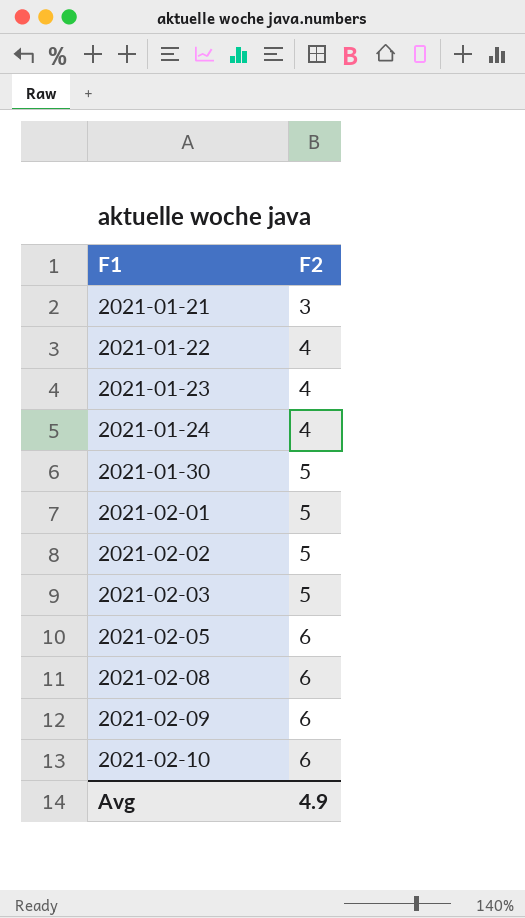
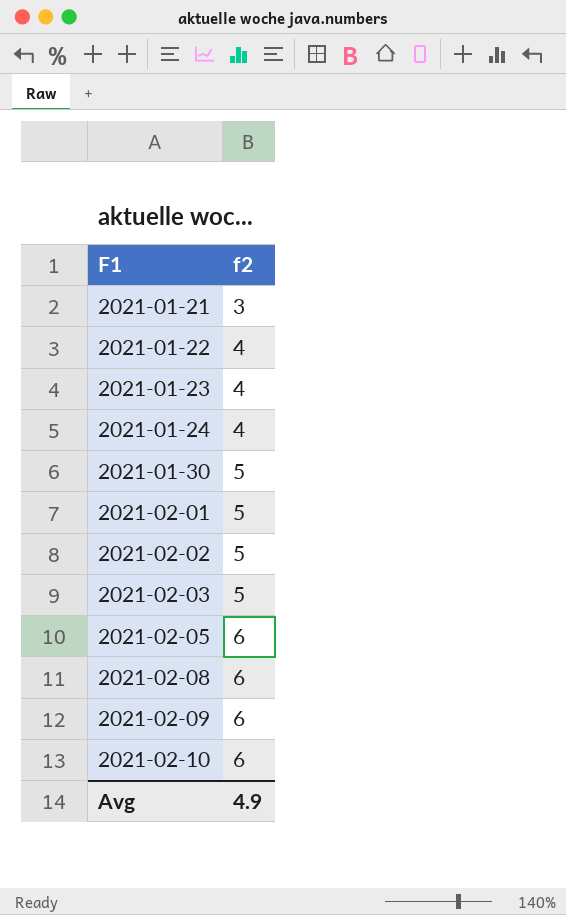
column name: F2 -> f2

